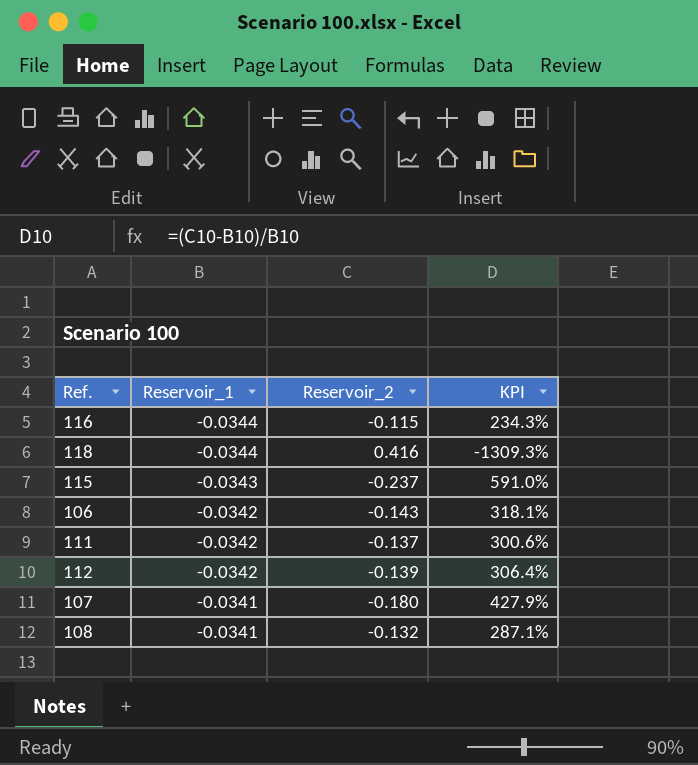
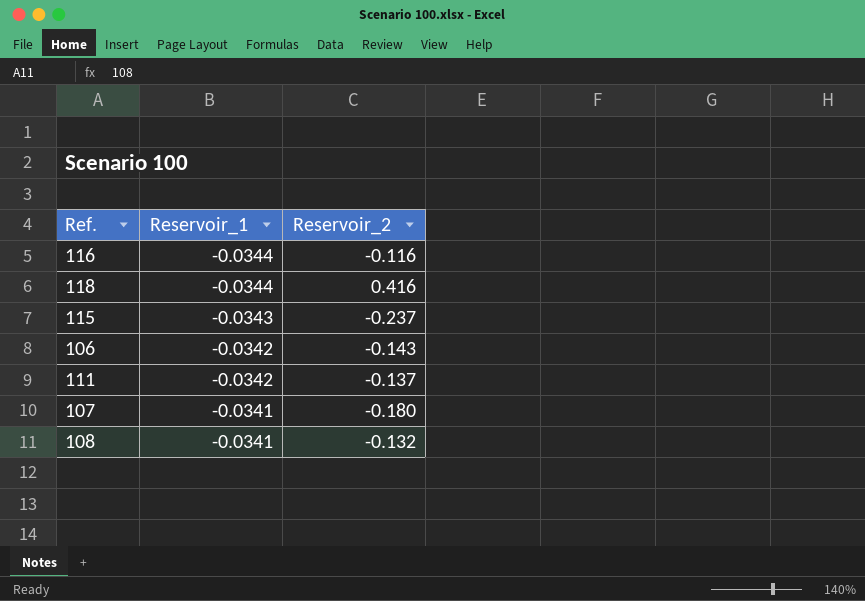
column KPI | formula: ([Reservoir_2] - [Reservoir_1]) / [Reservoir_1] -> none
row 112: -0.0342 | -0.139 | 306.4% -> none
116 | Reservoir_2: -0.115 -> -0.116

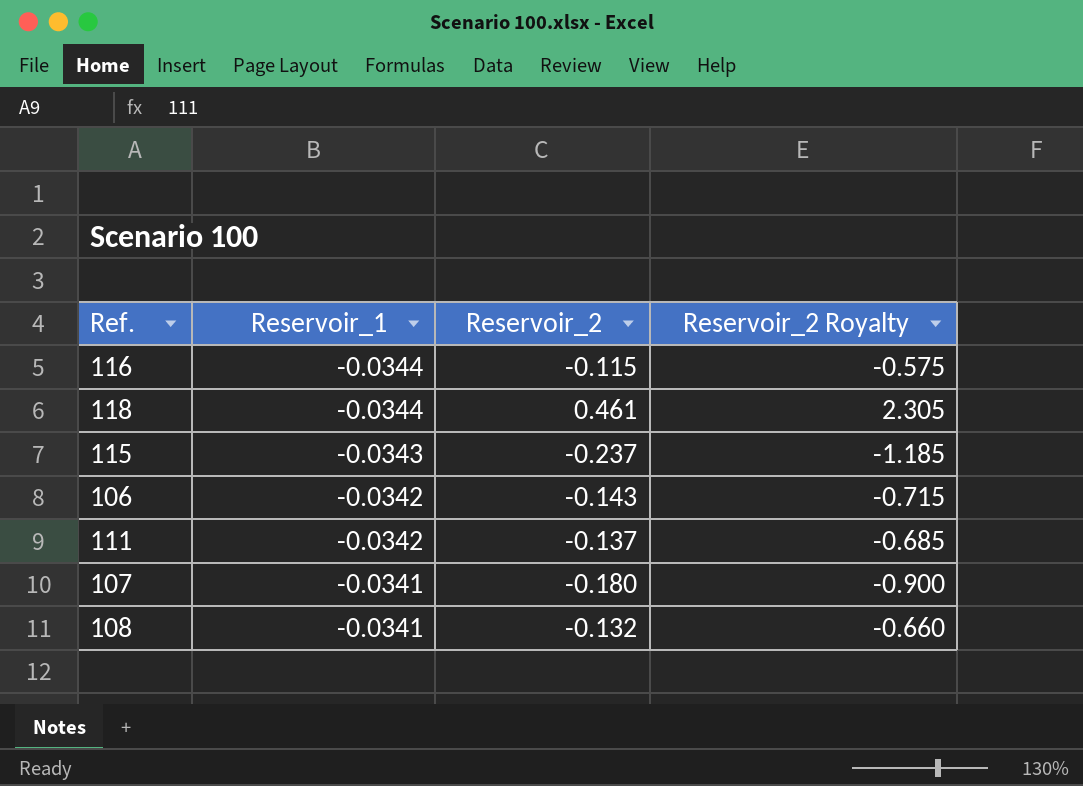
column Reservoir_2 Royalty | formula: none -> [Reservoir_2] * 5
116 | Reservoir_2: -0.116 -> -0.115
118 | Reservoir_2: 0.416 -> 0.461

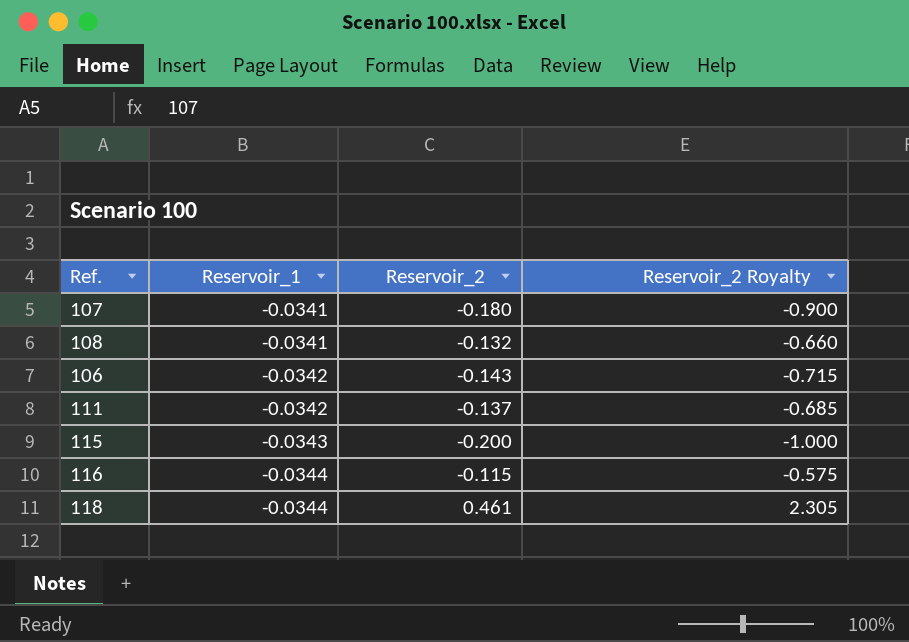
row order: Reservoir_1 ascending -> Reservoir_1 descending
115 | Reservoir_2: -0.237 -> -0.200
115 | Reservoir_2 Royalty: -1.185 -> -1.000

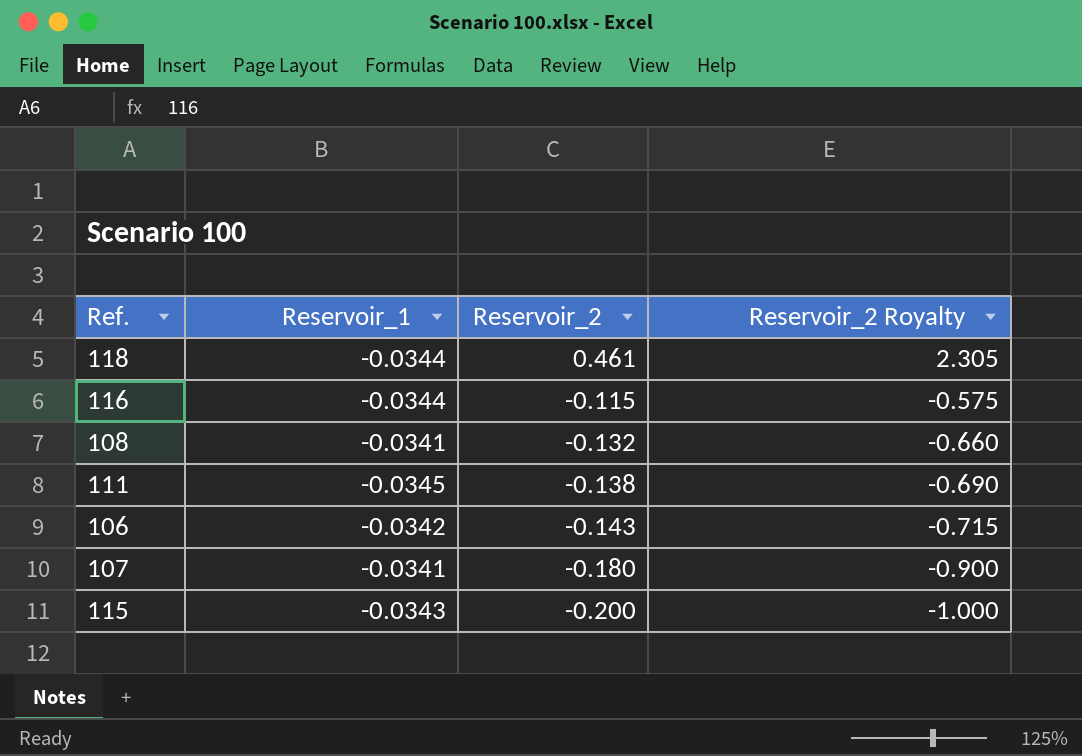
row order: Reservoir_1 descending -> Reservoir_2 descending
111 | Reservoir_1: -0.0342 -> -0.0345
111 | Reservoir_2: -0.137 -> -0.138
111 | Reservoir_2 Royalty: -0.685 -> -0.690

